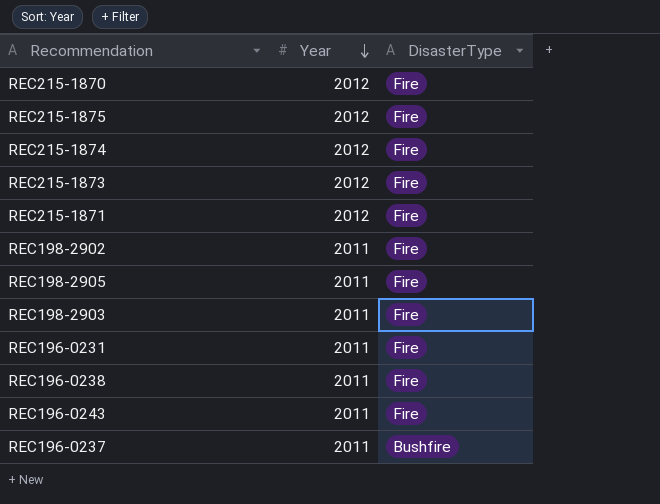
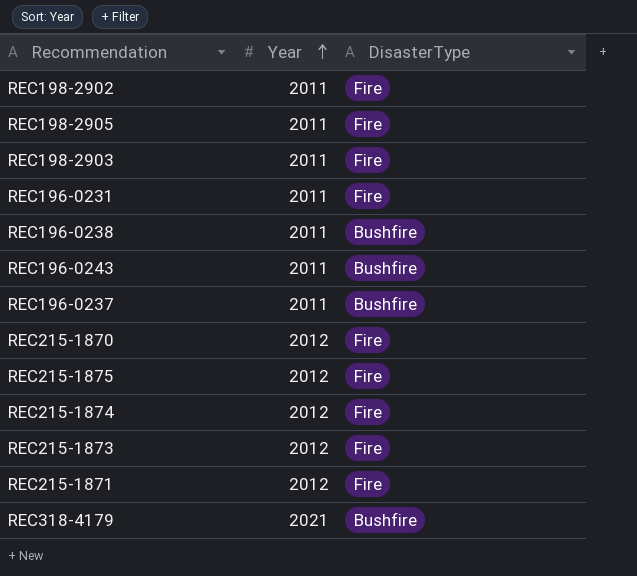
row order: Year descending -> Year ascending
REC196-0238 | DisasterType: Fire -> Bushfire
REC196-0243 | DisasterType: Fire -> Bushfire
row REC318-4179: none -> 2021 | Bushfire

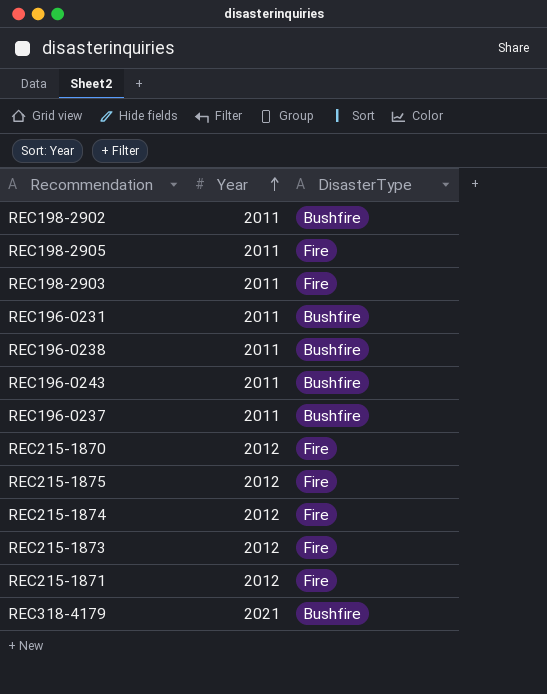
REC198-2902 | DisasterType: Fire -> Bushfire
REC196-0231 | DisasterType: Fire -> Bushfire

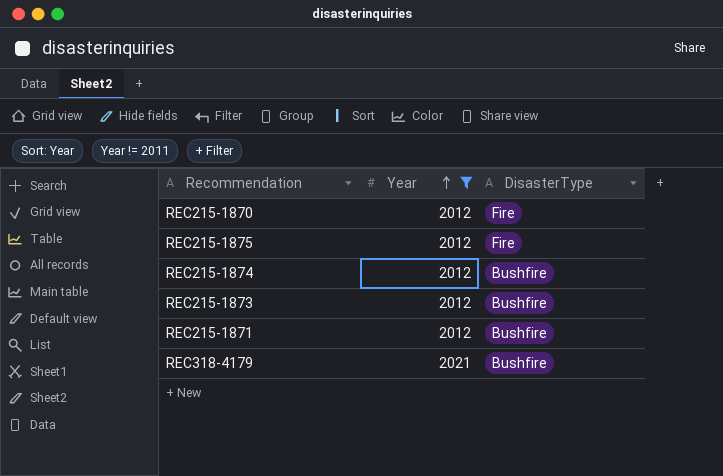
filter: none -> Year != 2011
REC215-1874 | DisasterType: Fire -> Bushfire
REC215-1873 | DisasterType: Fire -> Bushfire
REC215-1871 | DisasterType: Fire -> Bushfire

